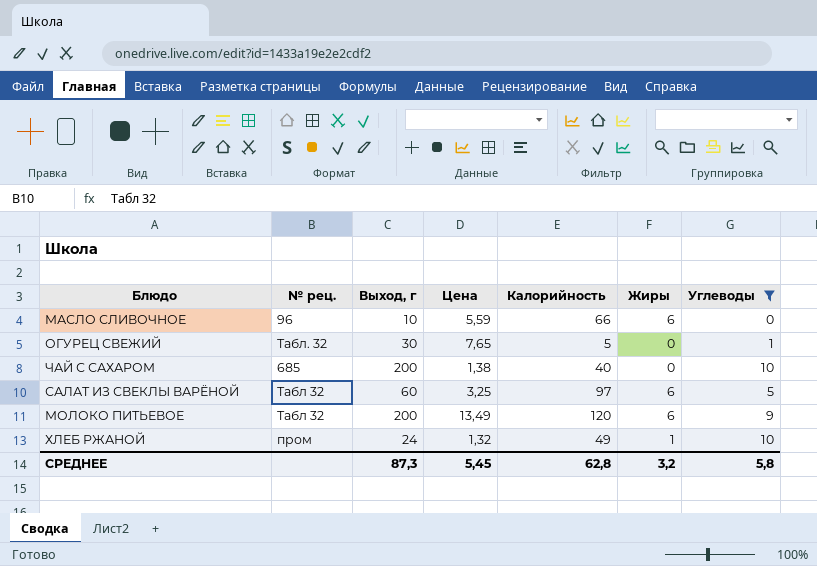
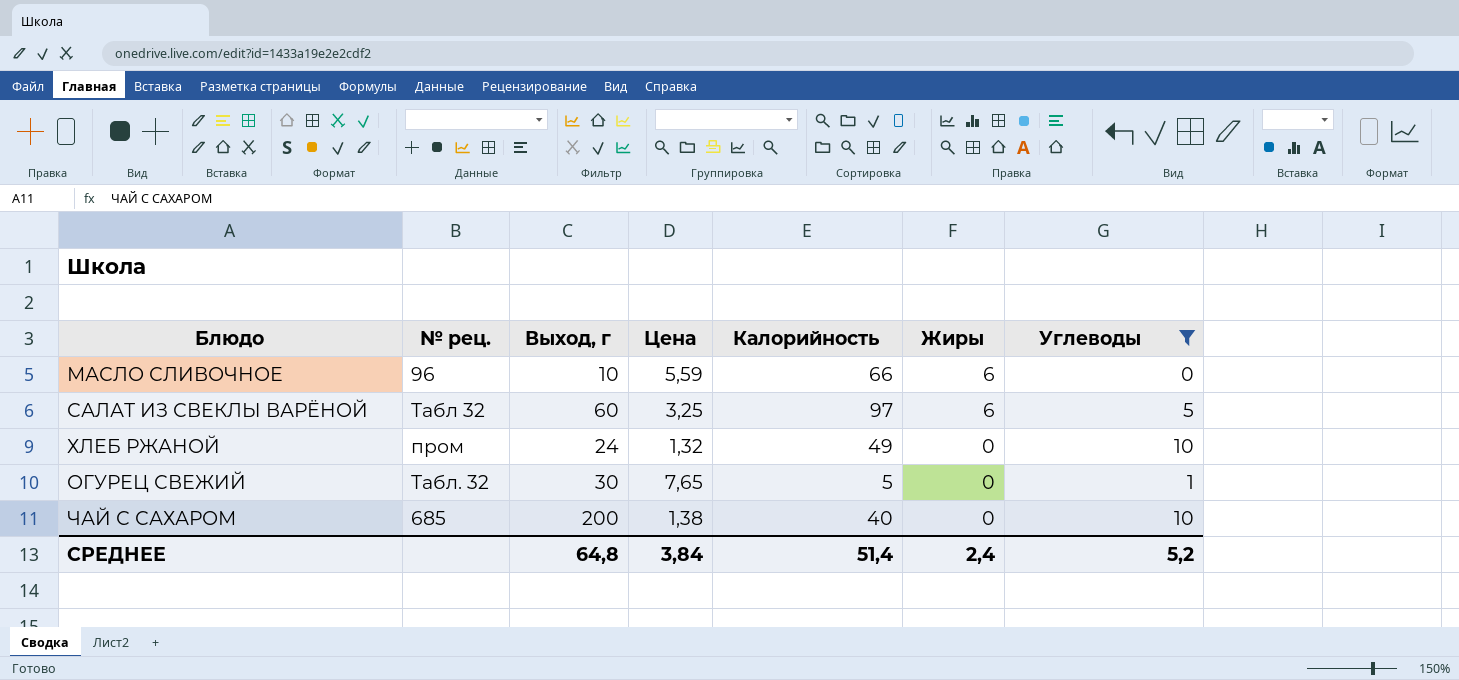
row order: none -> Жиры descending
row МОЛОКО ПИТЬЕВОЕ: Табл 32 | 200 | 13,49 | 120 | 6 | 9 -> none
ХЛЕБ РЖАНОЙ | Жиры: 1 -> 0
СРЕДНЕЕ | Выход, г: 87,3 -> 64,8
СРЕДНЕЕ | Цена: 5,45 -> 3,84
СРЕДНЕЕ | Калорийность: 62,8 -> 51,4
СРЕДНЕЕ | Жиры: 3,2 -> 2,4
СРЕДНЕЕ | Углеводы: 5,8 -> 5,2

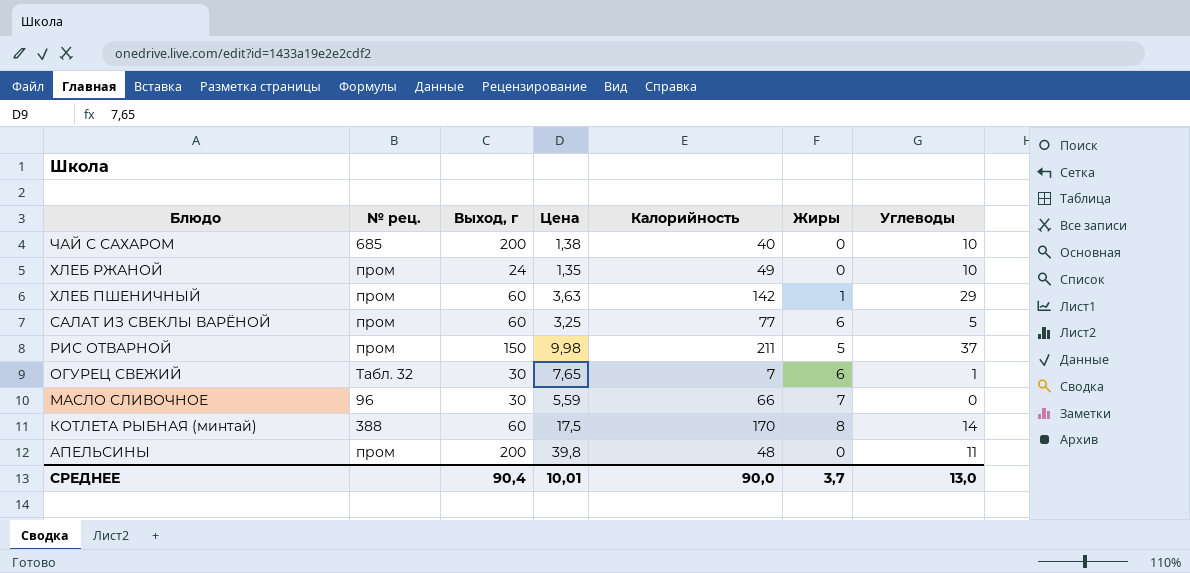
filter: Углеводы <= 10 -> none
row order: Жиры descending -> Блюдо descending
ХЛЕБ РЖАНОЙ | Цена: 1,32 -> 1,35
САЛАТ ИЗ СВЕКЛЫ ВАРЁНОЙ | № рец.: Табл 32 -> пром
САЛАТ ИЗ СВЕКЛЫ ВАРЁНОЙ | Калорийность: 97 -> 77
ОГУРЕЦ СВЕЖИЙ | Калорийность: 5 -> 7
ОГУРЕЦ СВЕЖИЙ | Жиры: 0 -> 6
МАСЛО СЛИВОЧНОЕ | Выход, г: 10 -> 30
МАСЛО СЛИВОЧНОЕ | Жиры: 6 -> 7
СРЕДНЕЕ | Выход, г: 64,8 -> 90,4
СРЕДНЕЕ | Цена: 3,84 -> 10,01
СРЕДНЕЕ | Калорийность: 51,4 -> 90,0
СРЕДНЕЕ | Жиры: 2,4 -> 3,7
СРЕДНЕЕ | Углеводы: 5,2 -> 13,0

